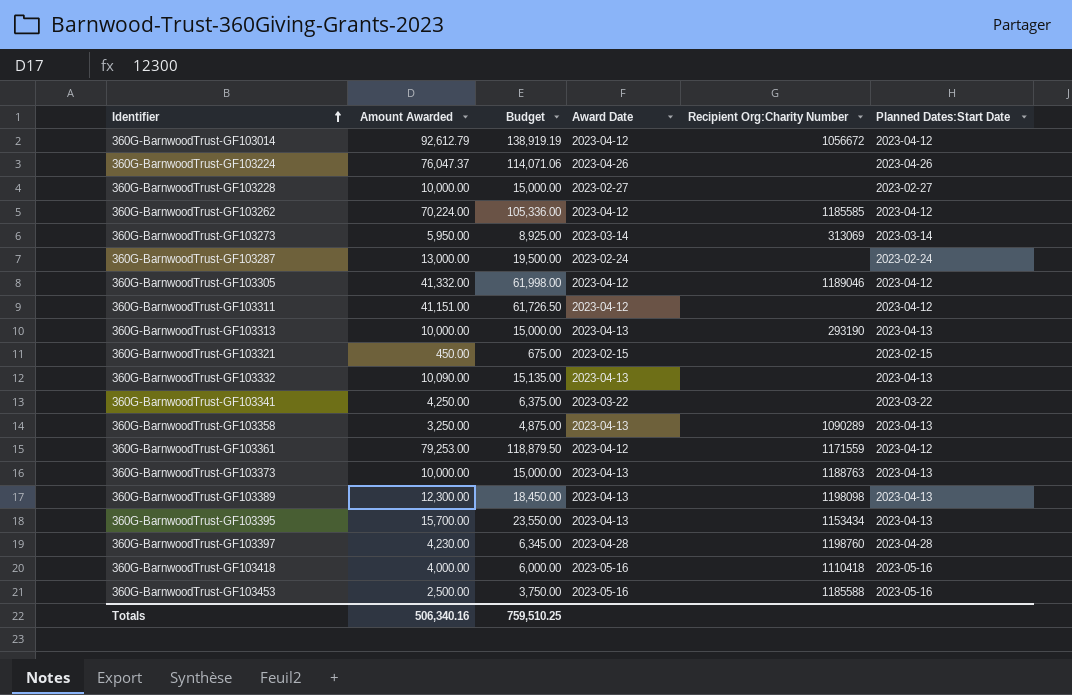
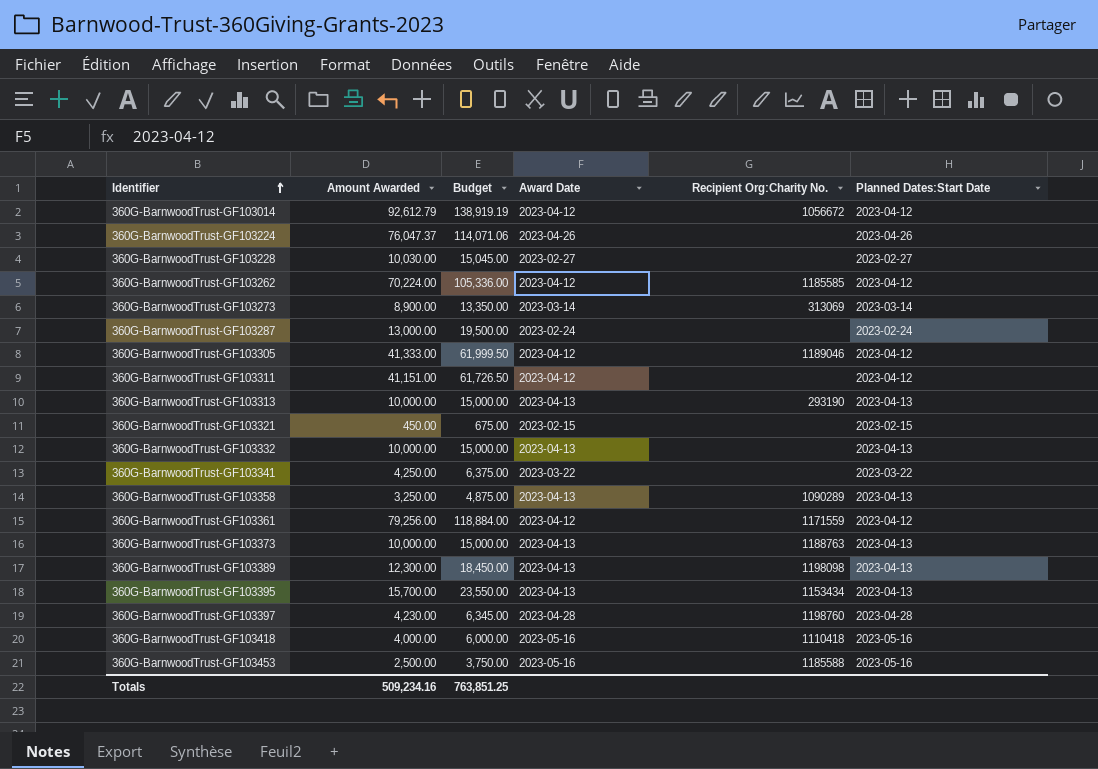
column name: Recipient Org:Charity Number -> Recipient Org:Charity No.
360G-BarnwoodTrust-GF103228 | Amount Awarded: 10,000.00 -> 10,030.00
360G-BarnwoodTrust-GF103228 | Budget: 15,000.00 -> 15,045.00
360G-BarnwoodTrust-GF103273 | Amount Awarded: 5,950.00 -> 8,900.00
360G-BarnwoodTrust-GF103273 | Budget: 8,925.00 -> 13,350.00
360G-BarnwoodTrust-GF103305 | Amount Awarded: 41,332.00 -> 41,333.00
360G-BarnwoodTrust-GF103305 | Budget: 61,998.00 -> 61,999.50
360G-BarnwoodTrust-GF103332 | Amount Awarded: 10,090.00 -> 10,000.00
360G-BarnwoodTrust-GF103332 | Budget: 15,135.00 -> 15,000.00
360G-BarnwoodTrust-GF103361 | Amount Awarded: 79,253.00 -> 79,256.00
360G-BarnwoodTrust-GF103361 | Budget: 118,879.50 -> 118,884.00
Totals | Amount Awarded: 506,340.16 -> 509,234.16
Totals | Budget: 759,510.25 -> 763,851.25

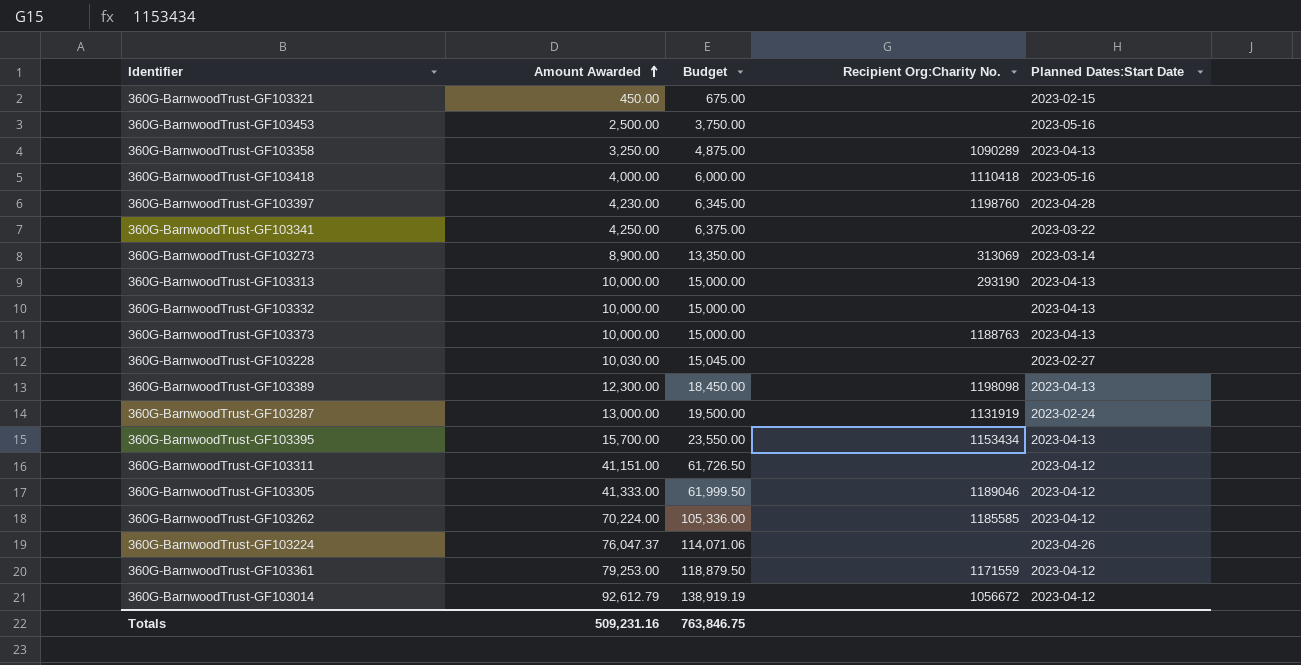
row order: Identifier ascending -> Amount Awarded ascending
column Award Date | position: 4 -> none
360G-BarnwoodTrust-GF103453 | Recipient Org:Charity No.: 1185588 -> none
360G-BarnwoodTrust-GF103287 | Recipient Org:Charity No.: none -> 1131919
360G-BarnwoodTrust-GF103361 | Amount Awarded: 79,256.00 -> 79,253.00
360G-BarnwoodTrust-GF103361 | Budget: 118,884.00 -> 118,879.50
Totals | Amount Awarded: 509,234.16 -> 509,231.16
Totals | Budget: 763,851.25 -> 763,846.75

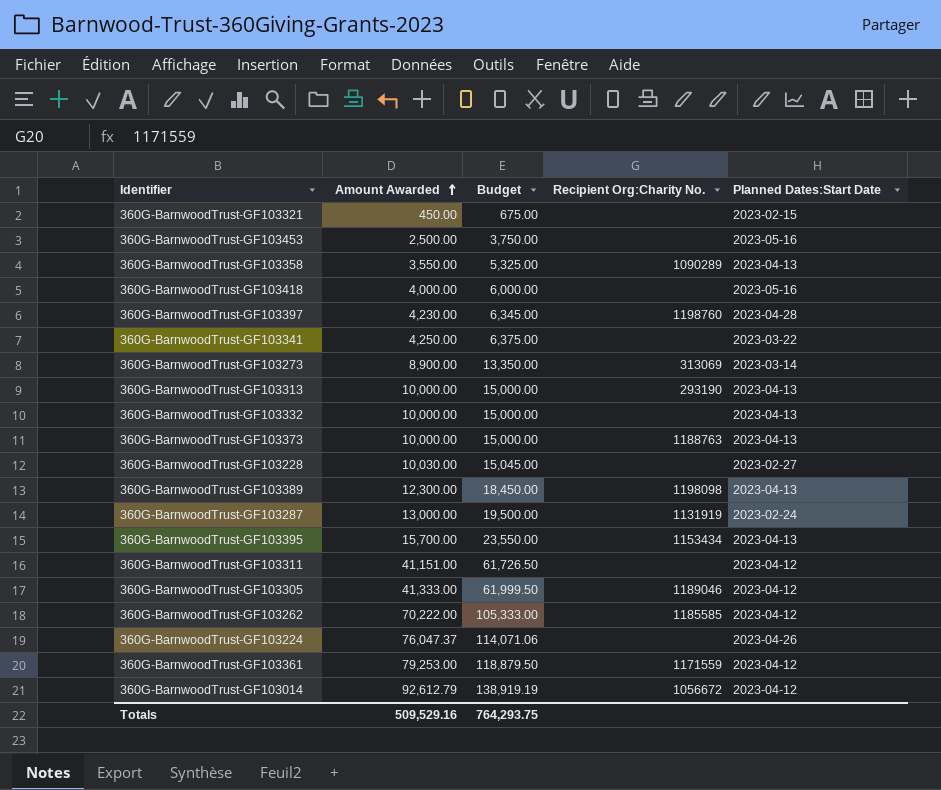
360G-BarnwoodTrust-GF103358 | Amount Awarded: 3,250.00 -> 3,550.00
360G-BarnwoodTrust-GF103358 | Budget: 4,875.00 -> 5,325.00
360G-BarnwoodTrust-GF103418 | Recipient Org:Charity No.: 1110418 -> none
360G-BarnwoodTrust-GF103262 | Amount Awarded: 70,224.00 -> 70,222.00
360G-BarnwoodTrust-GF103262 | Budget: 105,336.00 -> 105,333.00
Totals | Amount Awarded: 509,231.16 -> 509,529.16
Totals | Budget: 763,846.75 -> 764,293.75

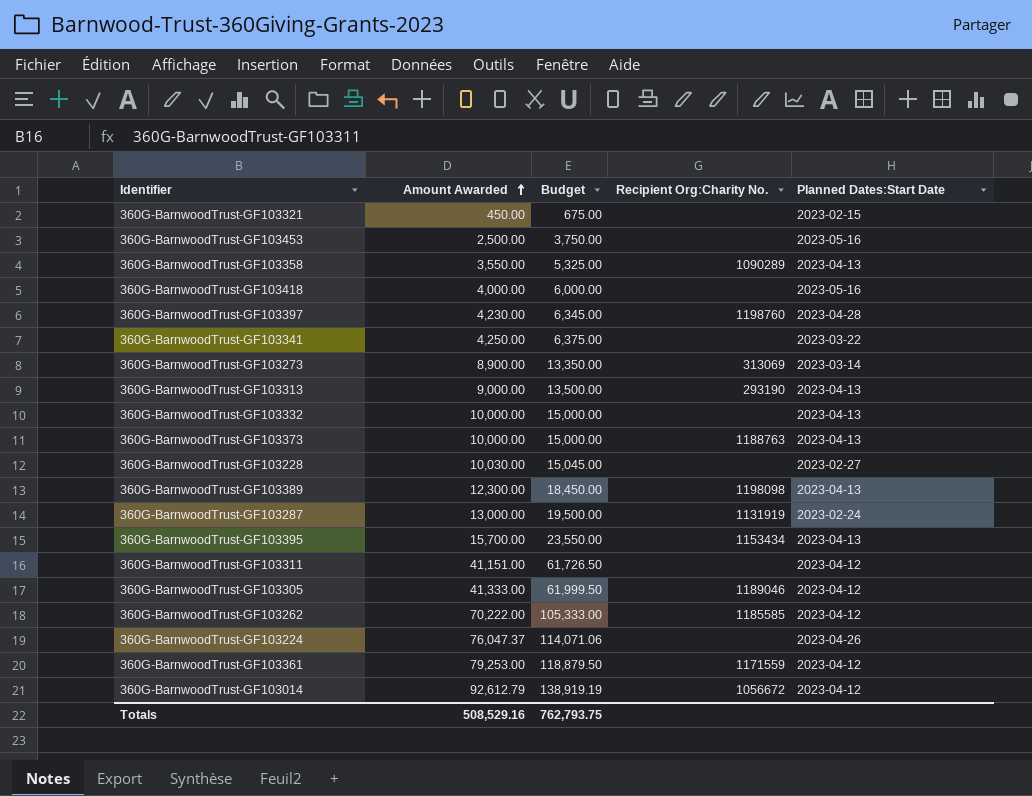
360G-BarnwoodTrust-GF103313 | Amount Awarded: 10,000.00 -> 9,000.00
360G-BarnwoodTrust-GF103313 | Budget: 15,000.00 -> 13,500.00
Totals | Amount Awarded: 509,529.16 -> 508,529.16
Totals | Budget: 764,293.75 -> 762,793.75

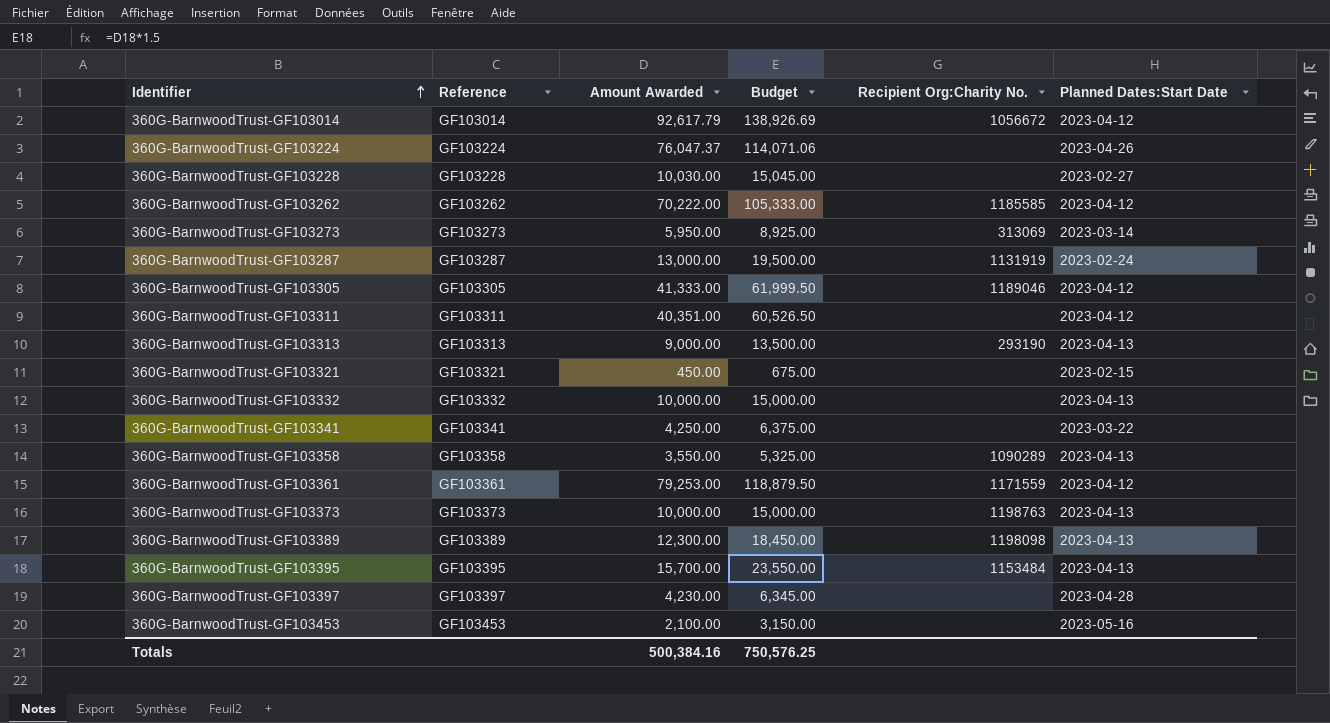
row order: Amount Awarded ascending -> Identifier ascending
column Reference | position: none -> 2
row 360G-BarnwoodTrust-GF103418: 4,000.00 | 6,000.00 | none | 2023-05-16 -> none
360G-BarnwoodTrust-GF103014 | Amount Awarded: 92,612.79 -> 92,617.79
360G-BarnwoodTrust-GF103014 | Budget: 138,919.19 -> 138,926.69
360G-BarnwoodTrust-GF103273 | Amount Awarded: 8,900.00 -> 5,950.00
360G-BarnwoodTrust-GF103273 | Budget: 13,350.00 -> 8,925.00
360G-BarnwoodTrust-GF103311 | Amount Awarded: 41,151.00 -> 40,351.00
360G-BarnwoodTrust-GF103311 | Budget: 61,726.50 -> 60,526.50
360G-BarnwoodTrust-GF103373 | Recipient Org:Charity No.: 1188763 -> 1198763
360G-BarnwoodTrust-GF103395 | Recipient Org:Charity No.: 1153434 -> 1153484
360G-BarnwoodTrust-GF103397 | Recipient Org:Charity No.: 1198760 -> none
360G-BarnwoodTrust-GF103453 | Amount Awarded: 2,500.00 -> 2,100.00
360G-BarnwoodTrust-GF103453 | Budget: 3,750.00 -> 3,150.00
Totals | Amount Awarded: 508,529.16 -> 500,384.16
Totals | Budget: 762,793.75 -> 750,576.25

